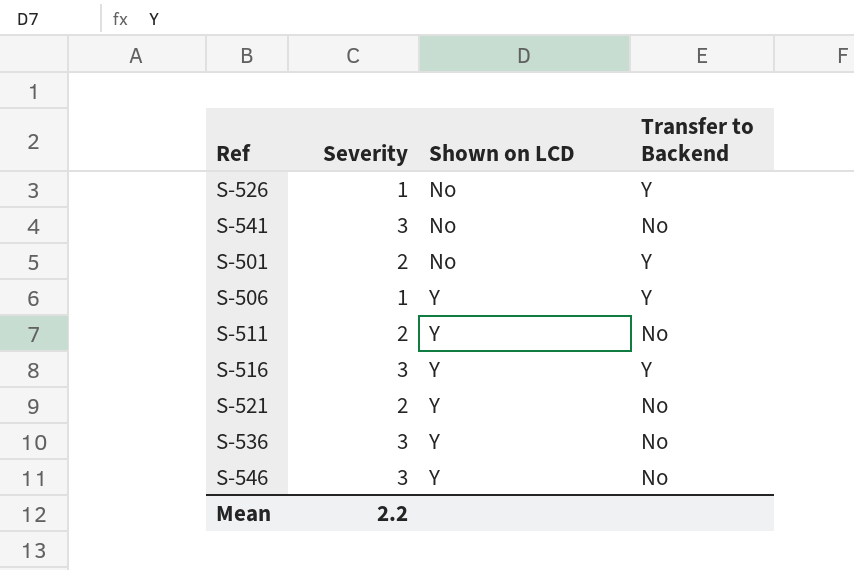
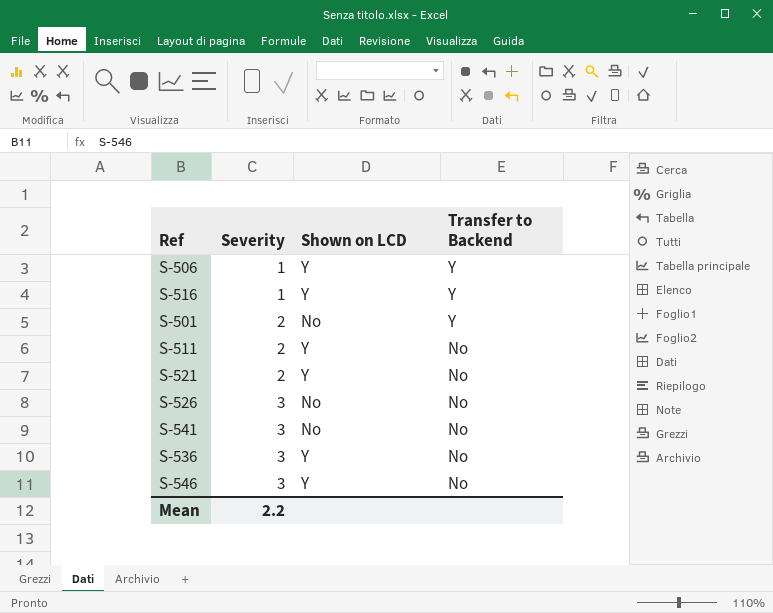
row order: Shown on LCD ascending -> Severity ascending
S-516 | Severity: 3 -> 1
S-526 | Severity: 1 -> 3
S-526 | Transfer to Backend: Y -> No

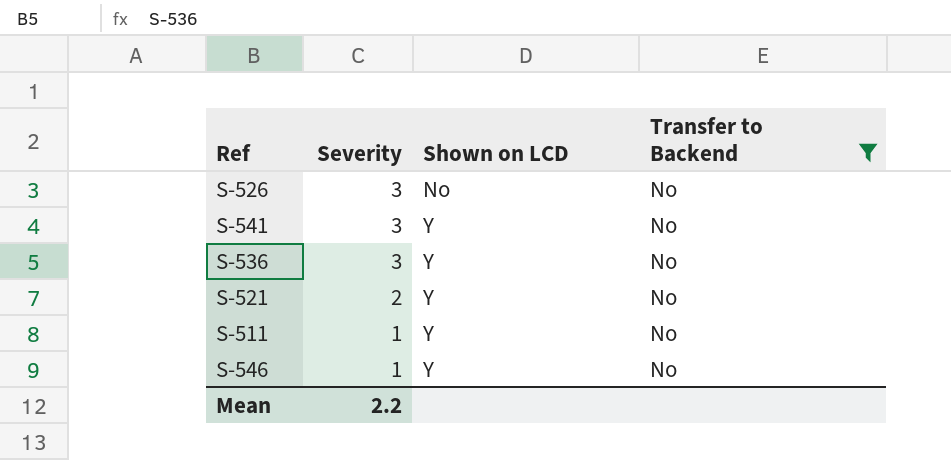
filter: none -> Transfer to Backend = No
row order: Severity ascending -> Severity descending
S-541 | Shown on LCD: No -> Y
S-511 | Severity: 2 -> 1
S-546 | Severity: 3 -> 1

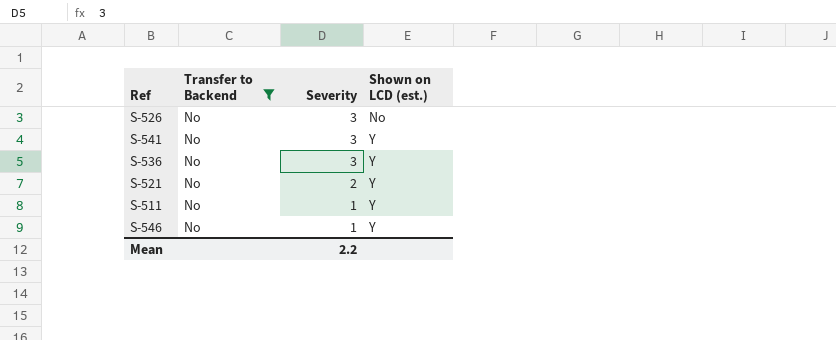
column Transfer to Backend | position: 4 -> 2
column name: Shown on LCD -> Shown on LCD (est.)

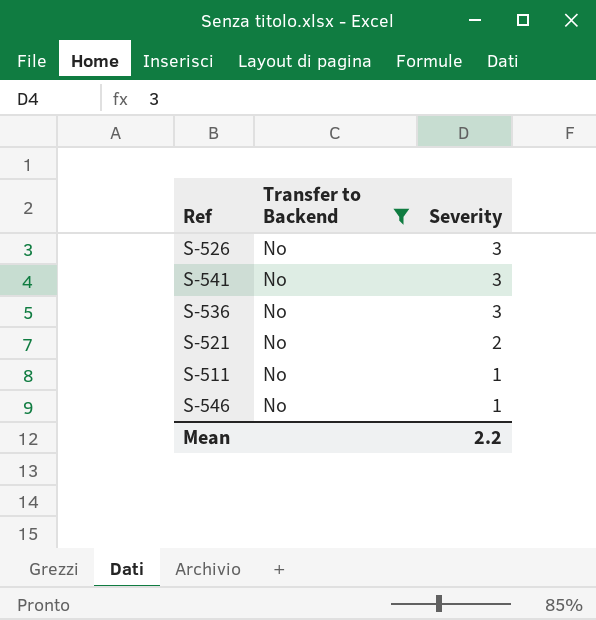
column Shown on LCD (est.) | position: 4 -> none

